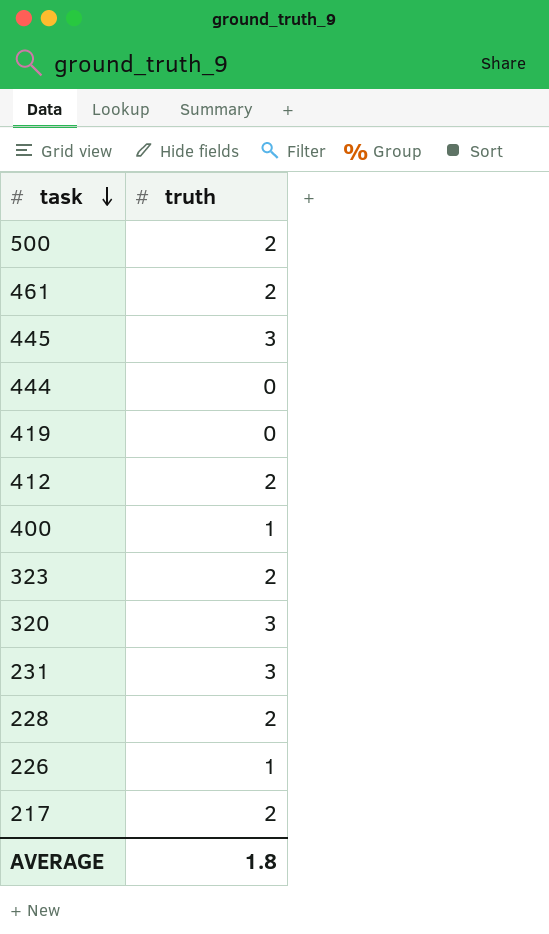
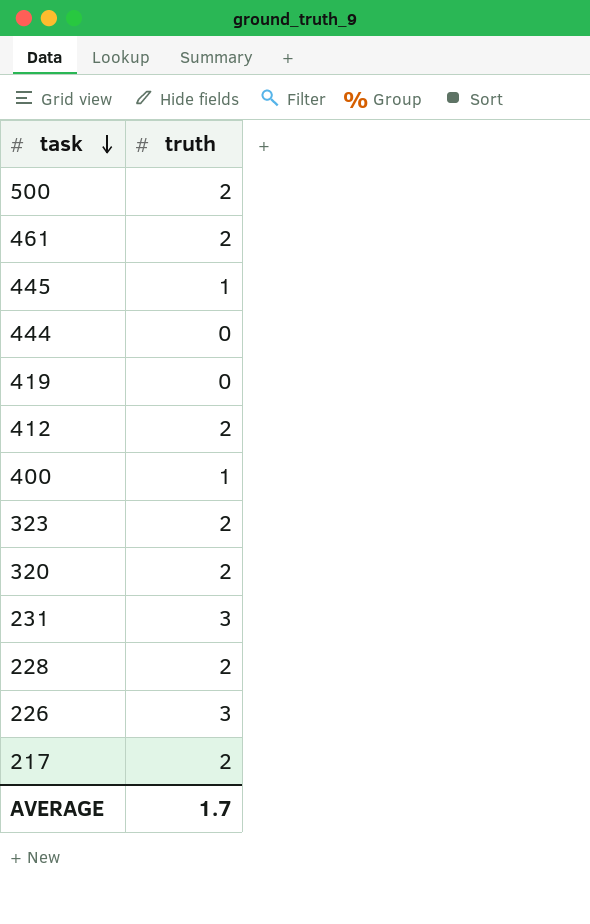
445 | truth: 3 -> 1
320 | truth: 3 -> 2
226 | truth: 1 -> 3
AVERAGE | truth: 1.8 -> 1.7

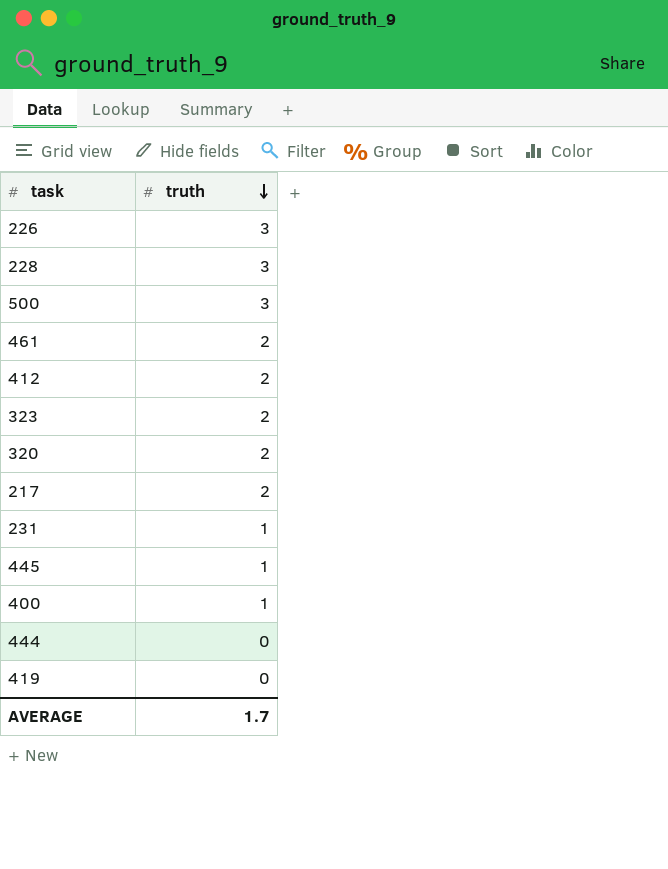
row order: task descending -> truth descending
228 | truth: 2 -> 3
500 | truth: 2 -> 3
231 | truth: 3 -> 1

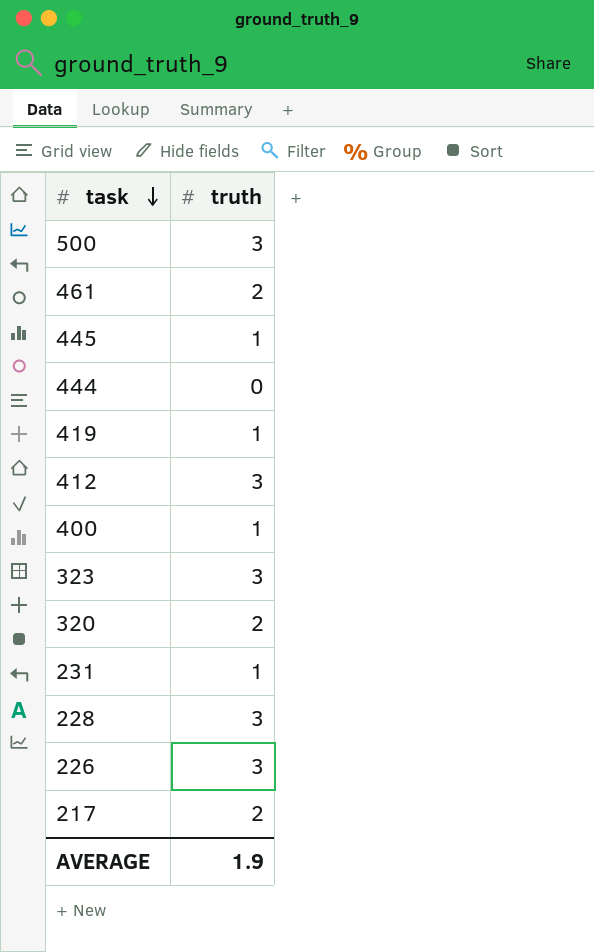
row order: truth descending -> task descending
419 | truth: 0 -> 1
412 | truth: 2 -> 3
323 | truth: 2 -> 3
AVERAGE | truth: 1.7 -> 1.9

